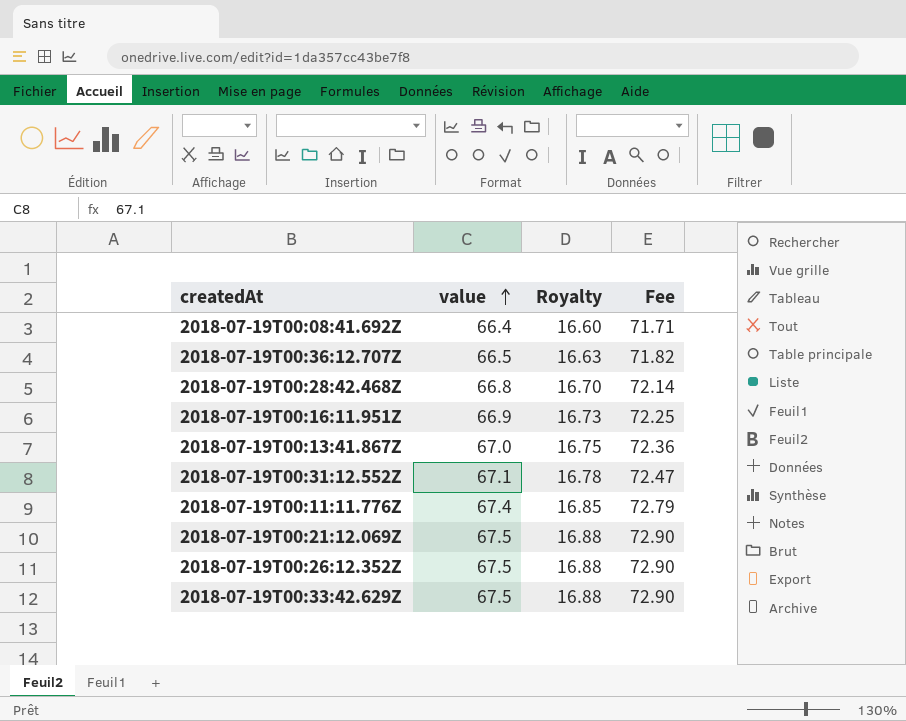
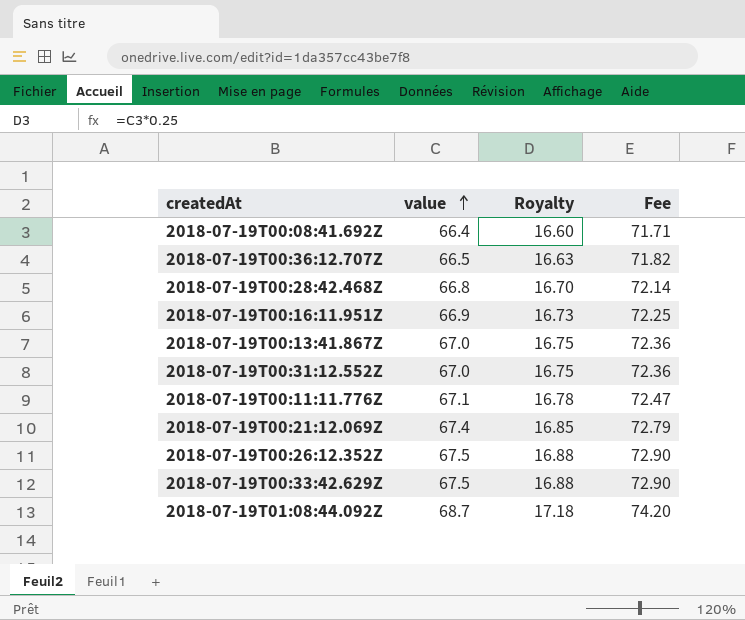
2018-07-19T00:31:12.552Z | value: 67.1 -> 67.0
2018-07-19T00:31:12.552Z | Royalty: 16.78 -> 16.75
2018-07-19T00:31:12.552Z | Fee: 72.47 -> 72.36
2018-07-19T00:11:11.776Z | value: 67.4 -> 67.1
2018-07-19T00:11:11.776Z | Royalty: 16.85 -> 16.78
2018-07-19T00:11:11.776Z | Fee: 72.79 -> 72.47
2018-07-19T00:21:12.069Z | value: 67.5 -> 67.4
2018-07-19T00:21:12.069Z | Royalty: 16.88 -> 16.85
2018-07-19T00:21:12.069Z | Fee: 72.90 -> 72.79
row 2018-07-19T01:08:44.092Z: none -> 68.7 | 17.18 | 74.20

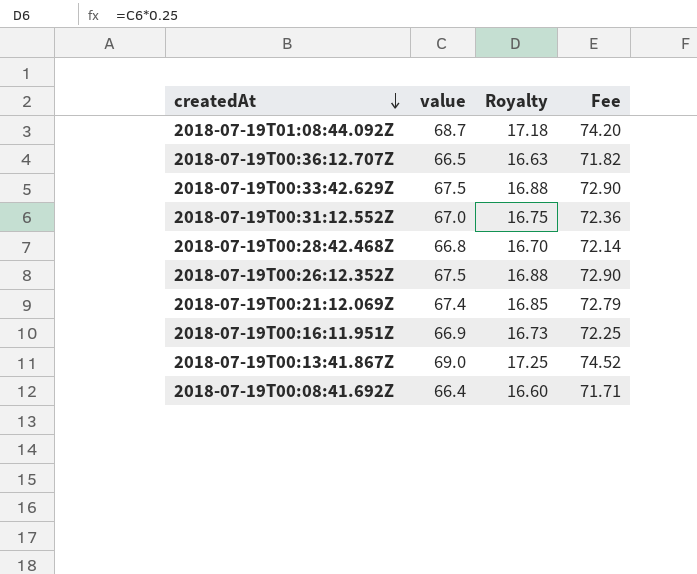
row order: value ascending -> createdAt descending
row 2018-07-19T00:11:11.776Z: 67.1 | 16.78 | 72.47 -> none
2018-07-19T00:13:41.867Z | value: 67.0 -> 69.0
2018-07-19T00:13:41.867Z | Royalty: 16.75 -> 17.25
2018-07-19T00:13:41.867Z | Fee: 72.36 -> 74.52

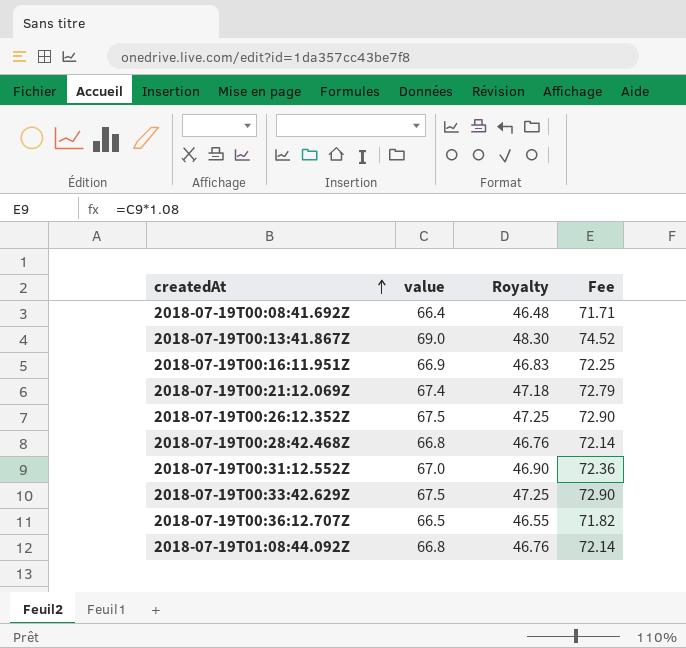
row order: createdAt descending -> createdAt ascending
column Royalty | formula: [value] * 0.25 -> [value] * 0.7
2018-07-19T01:08:44.092Z | value: 68.7 -> 66.8
2018-07-19T01:08:44.092Z | Fee: 74.20 -> 72.14

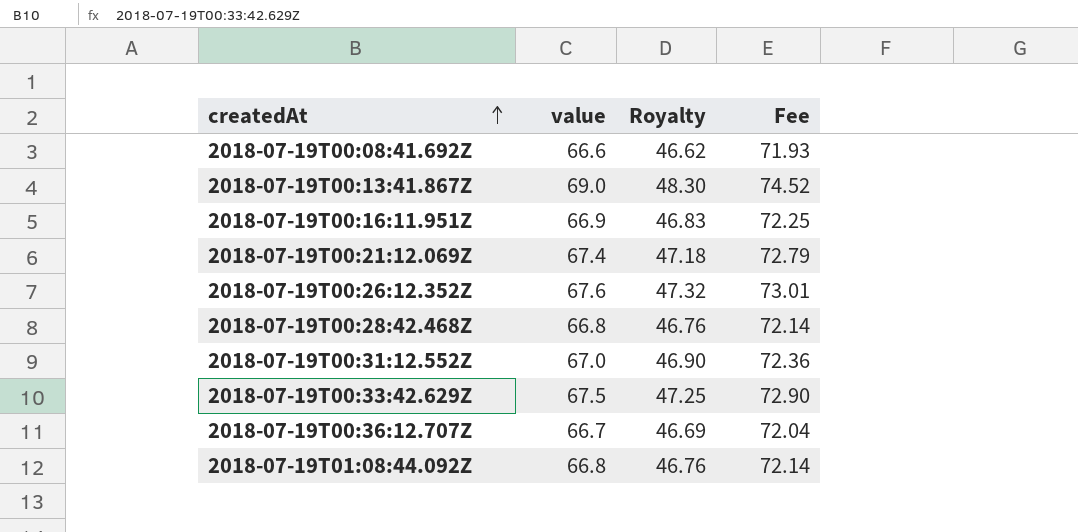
2018-07-19T00:08:41.692Z | value: 66.4 -> 66.6
2018-07-19T00:08:41.692Z | Royalty: 46.48 -> 46.62
2018-07-19T00:08:41.692Z | Fee: 71.71 -> 71.93
2018-07-19T00:26:12.352Z | value: 67.5 -> 67.6
2018-07-19T00:26:12.352Z | Royalty: 47.25 -> 47.32
2018-07-19T00:26:12.352Z | Fee: 72.90 -> 73.01
2018-07-19T00:36:12.707Z | value: 66.5 -> 66.7
2018-07-19T00:36:12.707Z | Royalty: 46.55 -> 46.69
2018-07-19T00:36:12.707Z | Fee: 71.82 -> 72.04

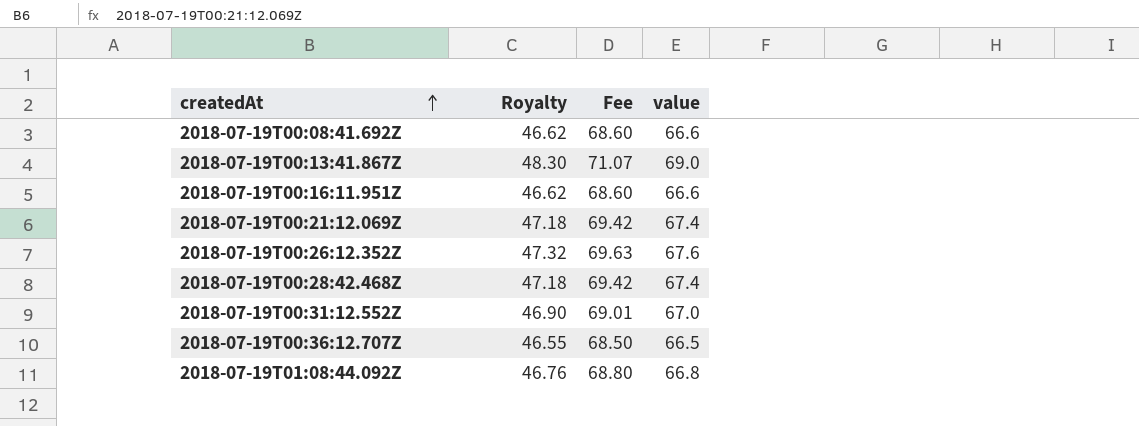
column Fee | formula: [value] * 1.08 -> [value] * 1.03
column value | position: 2 -> 4
row 2018-07-19T00:33:42.629Z: 67.5 | 47.25 | 72.90 -> none
2018-07-19T00:16:11.951Z | Royalty: 46.83 -> 46.62
2018-07-19T00:16:11.951Z | value: 66.9 -> 66.6
2018-07-19T00:28:42.468Z | Royalty: 46.76 -> 47.18
2018-07-19T00:28:42.468Z | value: 66.8 -> 67.4
2018-07-19T00:36:12.707Z | Royalty: 46.69 -> 46.55
2018-07-19T00:36:12.707Z | value: 66.7 -> 66.5

